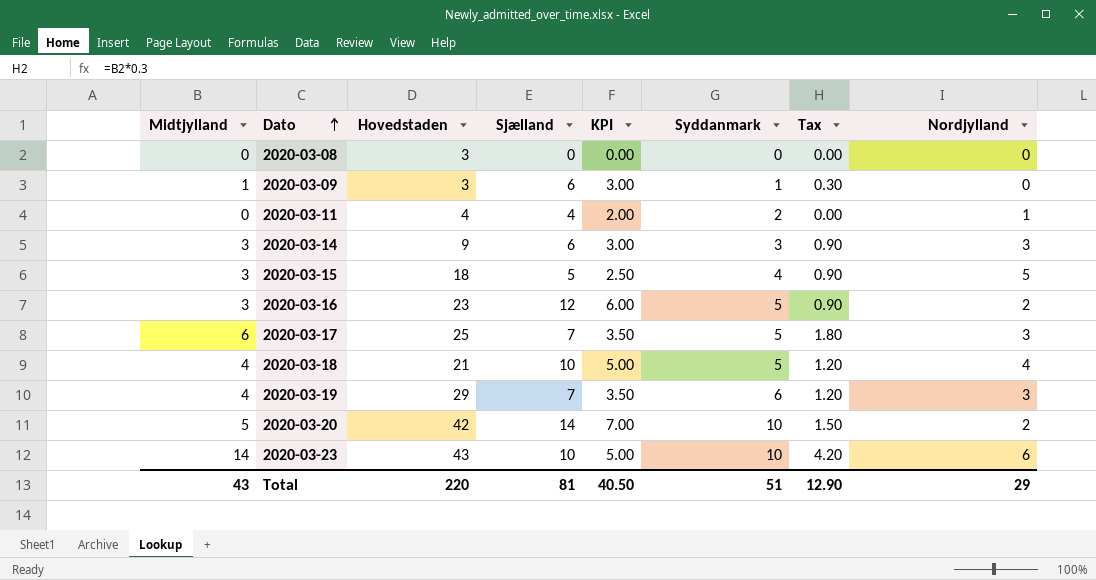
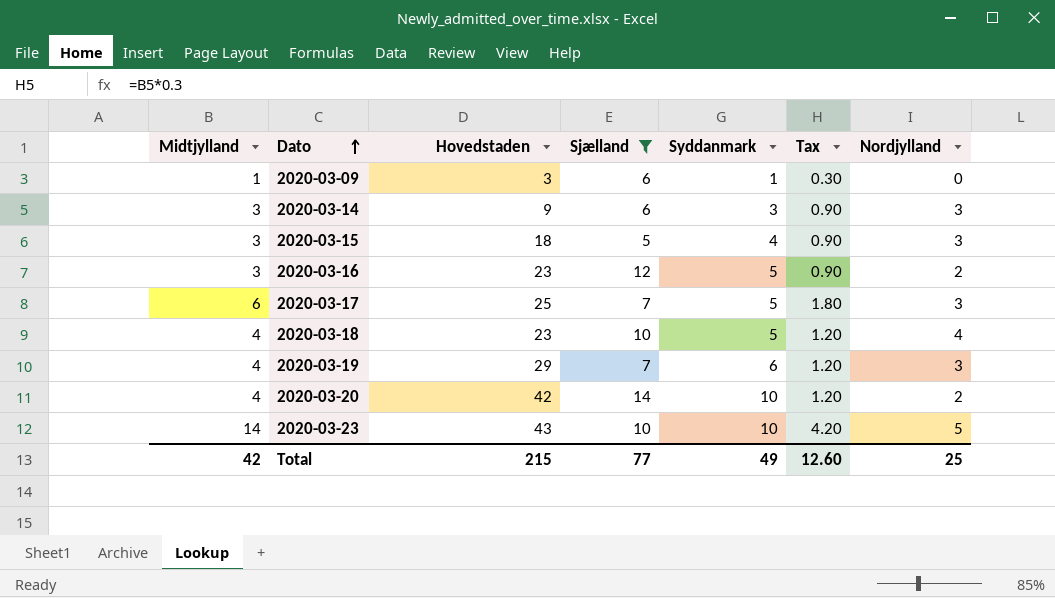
filter: none -> Sjælland >= 5
column KPI | formula: [Sjælland] * 0.5 -> none
2020-03-15 | Nordjylland: 5 -> 3
2020-03-18 | Hovedstaden: 21 -> 23
2020-03-20 | Midtjylland: 5 -> 4
2020-03-20 | Tax: 1.50 -> 1.20
2020-03-23 | Nordjylland: 6 -> 5
Total | Midtjylland: 43 -> 42
Total | Hovedstaden: 220 -> 215
Total | Sjælland: 81 -> 77
Total | Syddanmark: 51 -> 49
Total | Tax: 12.90 -> 12.60
Total | Nordjylland: 29 -> 25

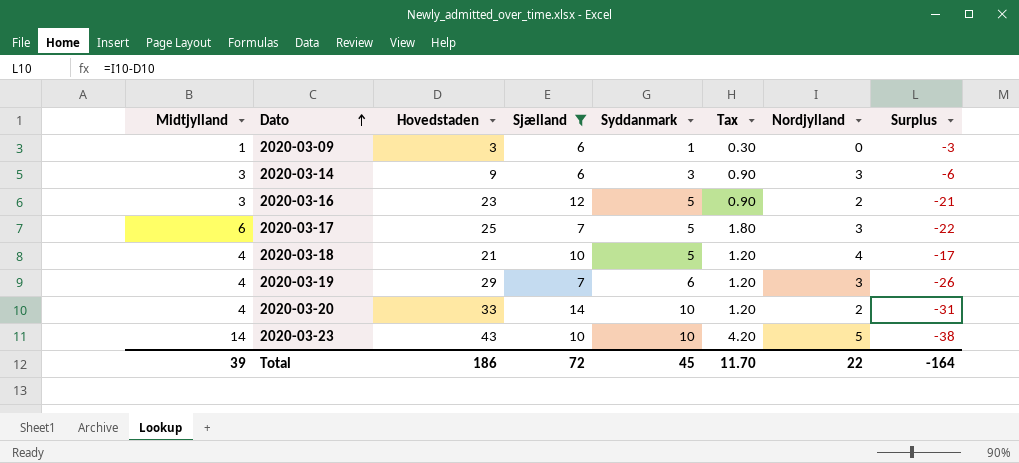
column Surplus | formula: none -> [Nordjylland] - [Hovedstaden]
row 2020-03-15: 3 | 18 | 5 | 4 | 0.90 | 3 -> none
2020-03-18 | Hovedstaden: 23 -> 21
2020-03-20 | Hovedstaden: 42 -> 33
Total | Midtjylland: 42 -> 39
Total | Hovedstaden: 215 -> 186
Total | Sjælland: 77 -> 72
Total | Syddanmark: 49 -> 45
Total | Tax: 12.60 -> 11.70
Total | Nordjylland: 25 -> 22

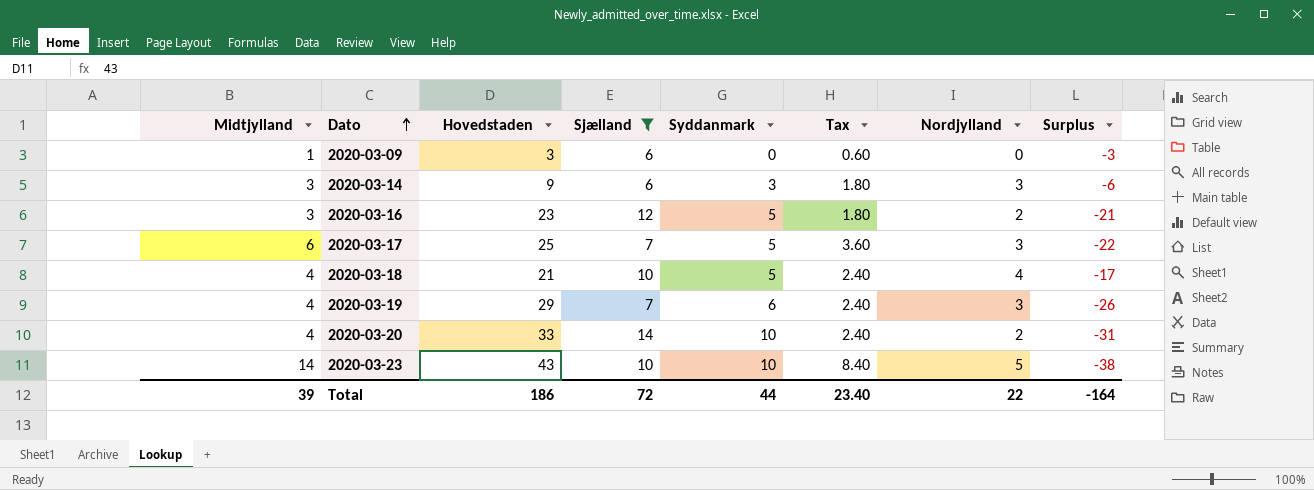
column Tax | formula: [Midtjylland] * 0.3 -> [Midtjylland] * 0.6
2020-03-09 | Syddanmark: 1 -> 0
Total | Syddanmark: 45 -> 44
Total | Tax: 11.70 -> 23.40

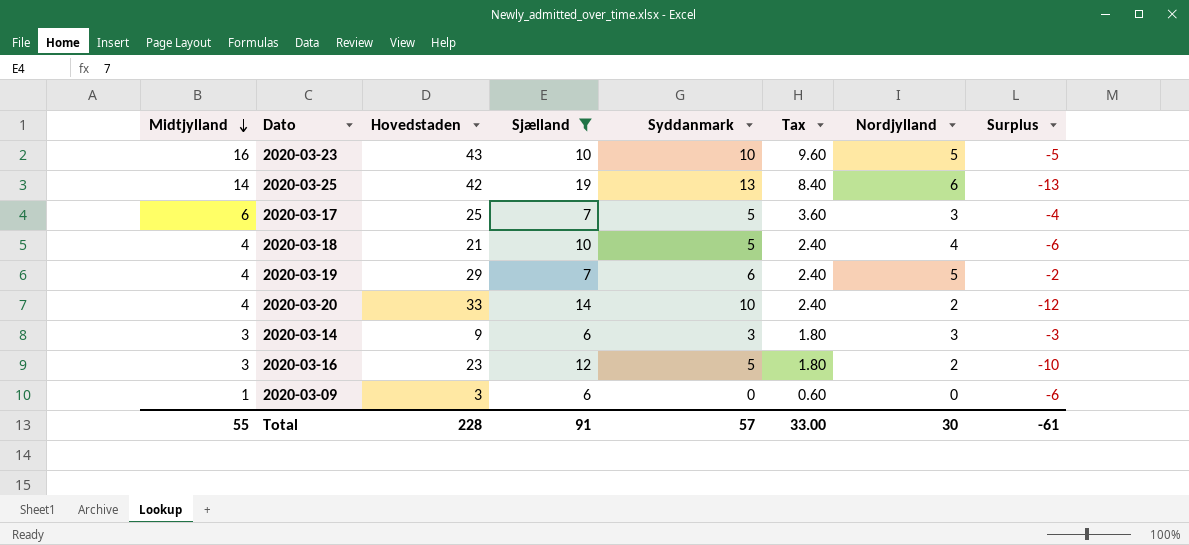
row order: Dato ascending -> Midtjylland descending
column Surplus | formula: [Nordjylland] - [Hovedstaden] -> [Nordjylland] - [Sjælland]
2020-03-23 | Midtjylland: 14 -> 16
2020-03-23 | Tax: 8.40 -> 9.60
row 2020-03-25: none -> 14 | 42 | 19 | 13 | 8.40 | 6 | -13
2020-03-19 | Nordjylland: 3 -> 5
Total | Midtjylland: 39 -> 55
Total | Hovedstaden: 186 -> 228
Total | Sjælland: 72 -> 91
Total | Syddanmark: 44 -> 57
Total | Tax: 23.40 -> 33.00
Total | Nordjylland: 22 -> 30
Total | Surplus: -164 -> -61

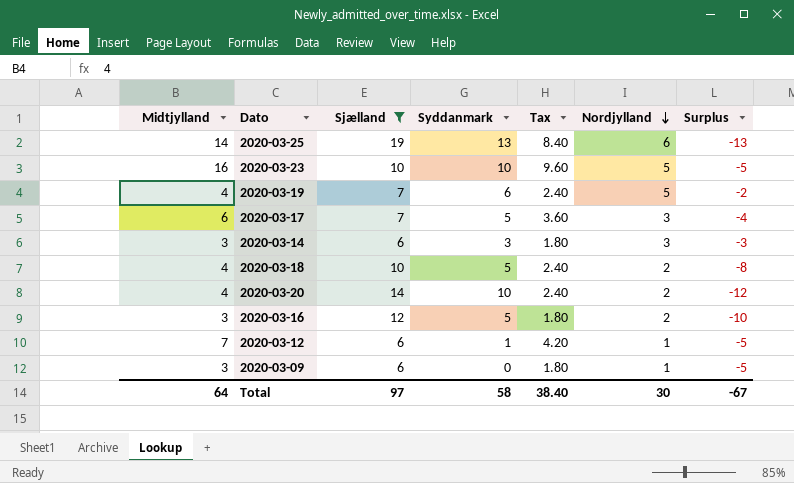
row order: Midtjylland descending -> Nordjylland descending
column Hovedstaden | position: 3 -> none
2020-03-18 | Nordjylland: 4 -> 2
2020-03-18 | Surplus: -6 -> -8
row 2020-03-12: none -> 7 | 6 | 1 | 4.20 | 1 | -5
2020-03-09 | Midtjylland: 1 -> 3
2020-03-09 | Tax: 0.60 -> 1.80
2020-03-09 | Nordjylland: 0 -> 1
2020-03-09 | Surplus: -6 -> -5
Total | Midtjylland: 55 -> 64
Total | Sjælland: 91 -> 97
Total | Syddanmark: 57 -> 58
Total | Tax: 33.00 -> 38.40
Total | Surplus: -61 -> -67

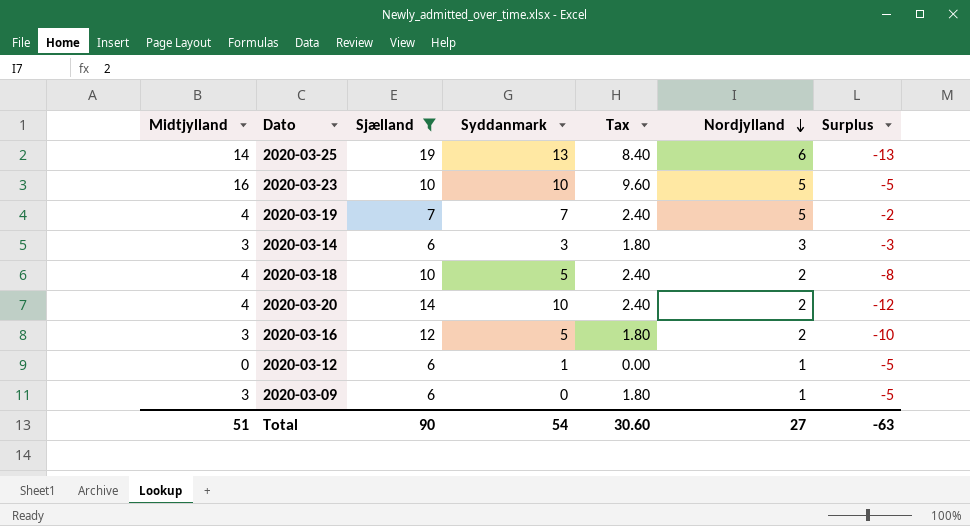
row 2020-03-17: 6 | 7 | 5 | 3.60 | 3 | -4 -> none
2020-03-19 | Syddanmark: 6 -> 7
2020-03-12 | Midtjylland: 7 -> 0
2020-03-12 | Tax: 4.20 -> 0.00
Total | Midtjylland: 64 -> 51
Total | Sjælland: 97 -> 90
Total | Syddanmark: 58 -> 54
Total | Tax: 38.40 -> 30.60
Total | Nordjylland: 30 -> 27
Total | Surplus: -67 -> -63

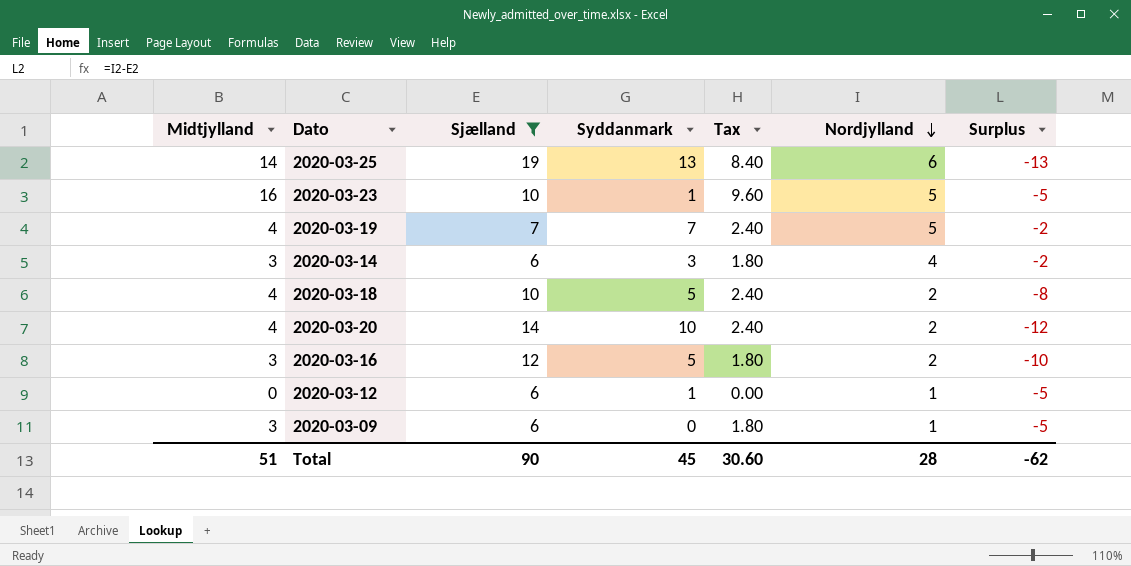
2020-03-23 | Syddanmark: 10 -> 1
2020-03-14 | Nordjylland: 3 -> 4
2020-03-14 | Surplus: -3 -> -2
Total | Syddanmark: 54 -> 45
Total | Nordjylland: 27 -> 28
Total | Surplus: -63 -> -62

